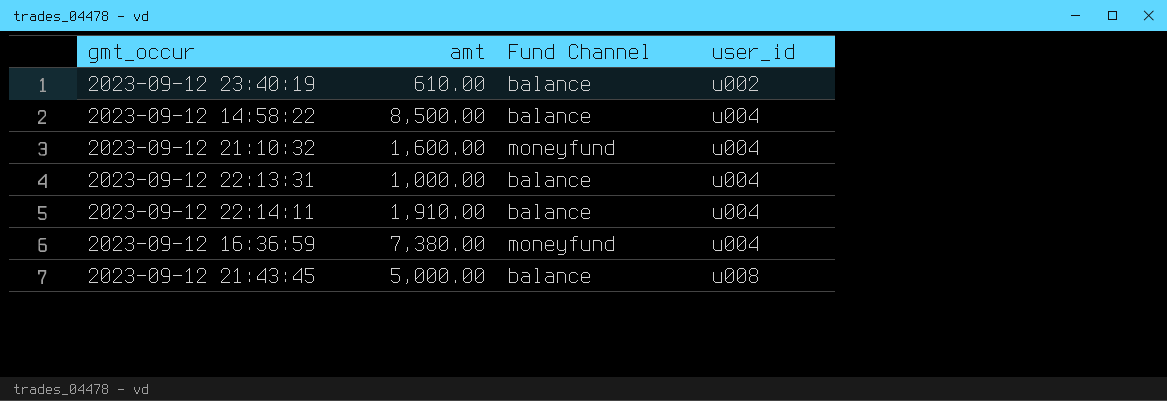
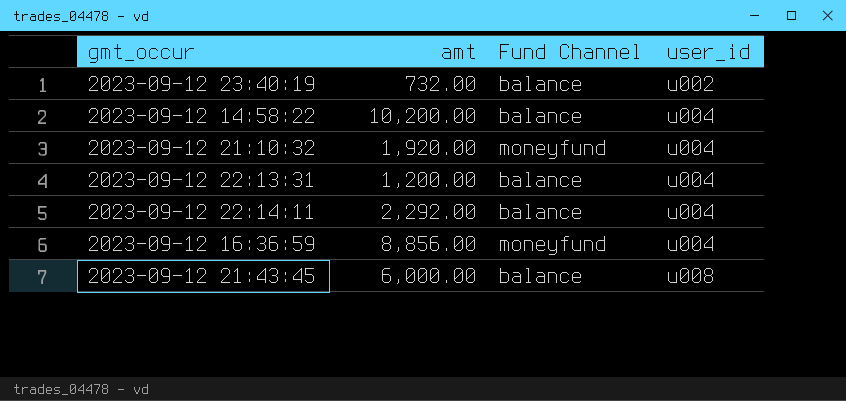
2023-09-12 23:40:19 | amt: 610.00 -> 732.00
2023-09-12 14:58:22 | amt: 8,500.00 -> 10,200.00
2023-09-12 21:10:32 | amt: 1,600.00 -> 1,920.00
2023-09-12 22:13:31 | amt: 1,000.00 -> 1,200.00
2023-09-12 22:14:11 | amt: 1,910.00 -> 2,292.00
2023-09-12 16:36:59 | amt: 7,380.00 -> 8,856.00
2023-09-12 21:43:45 | amt: 5,000.00 -> 6,000.00

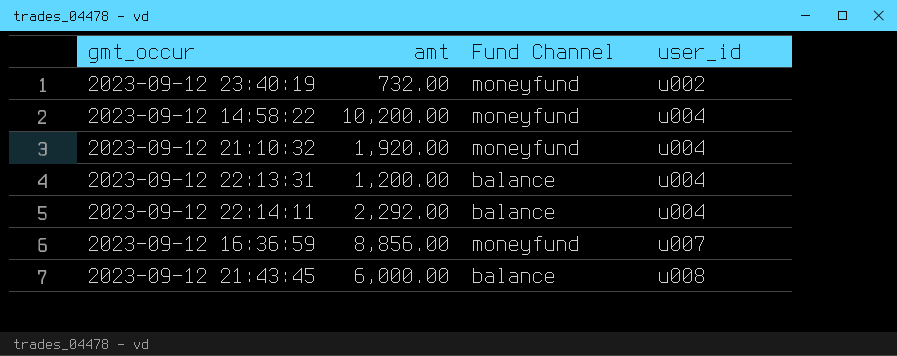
2023-09-12 23:40:19 | Fund Channel: balance -> moneyfund
2023-09-12 14:58:22 | Fund Channel: balance -> moneyfund
2023-09-12 16:36:59 | user_id: u004 -> u007

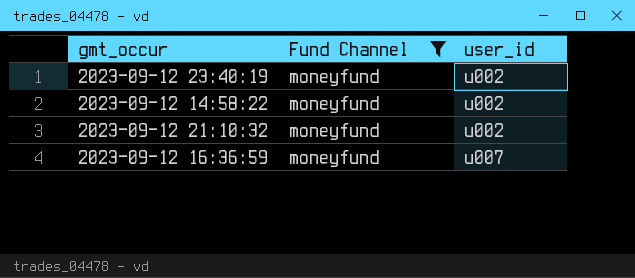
filter: none -> Fund Channel = moneyfund
column amt | position: 2 -> none
2023-09-12 14:58:22 | user_id: u004 -> u002
2023-09-12 21:10:32 | user_id: u004 -> u002

